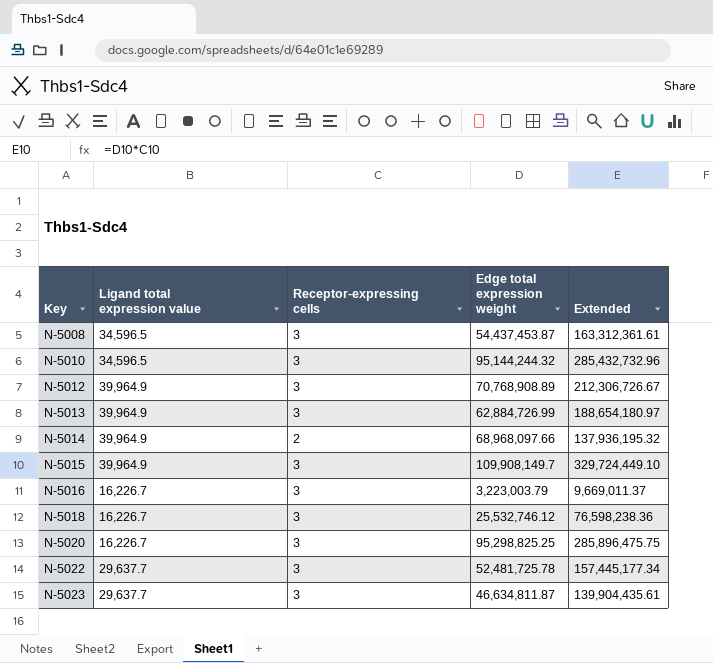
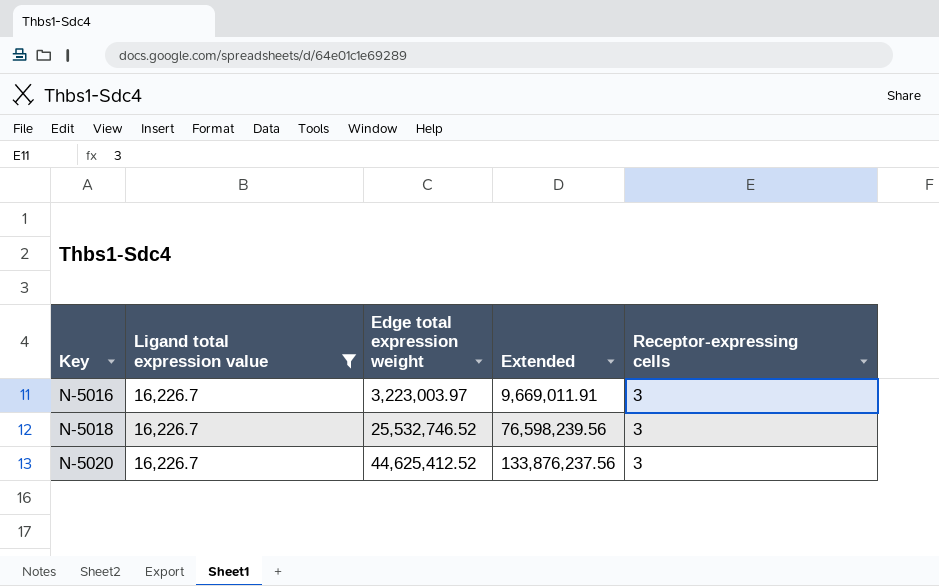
filter: none -> Ligand total expression value = 16,226.7
column Receptor-expressing cells | position: 3 -> 5
N-5016 | Edge total expression weight: 3,223,003.79 -> 3,223,003.97
N-5016 | Extended: 9,669,011.37 -> 9,669,011.91
N-5018 | Edge total expression weight: 25,532,746.12 -> 25,532,746.52
N-5018 | Extended: 76,598,238.36 -> 76,598,239.56
N-5020 | Edge total expression weight: 95,298,825.25 -> 44,625,412.52
N-5020 | Extended: 285,896,475.75 -> 133,876,237.56

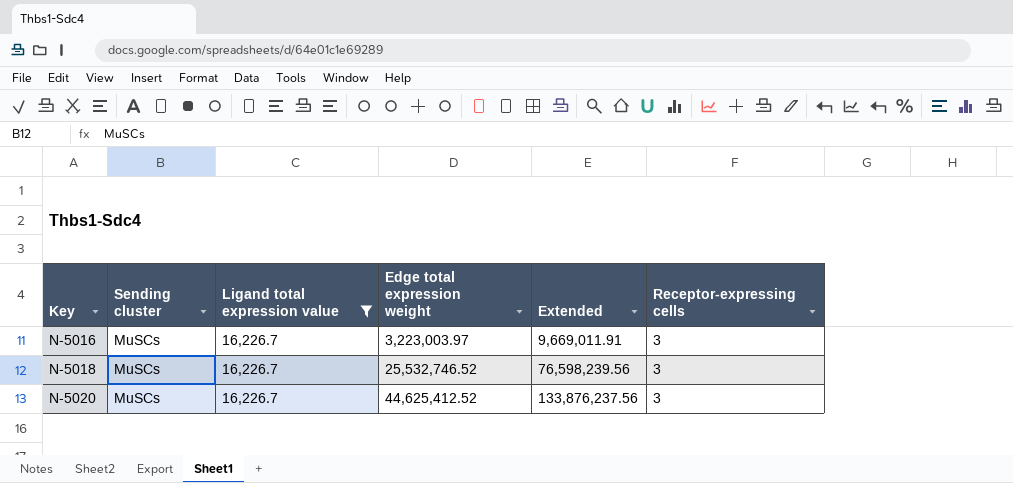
column Sending cluster | position: none -> 2

